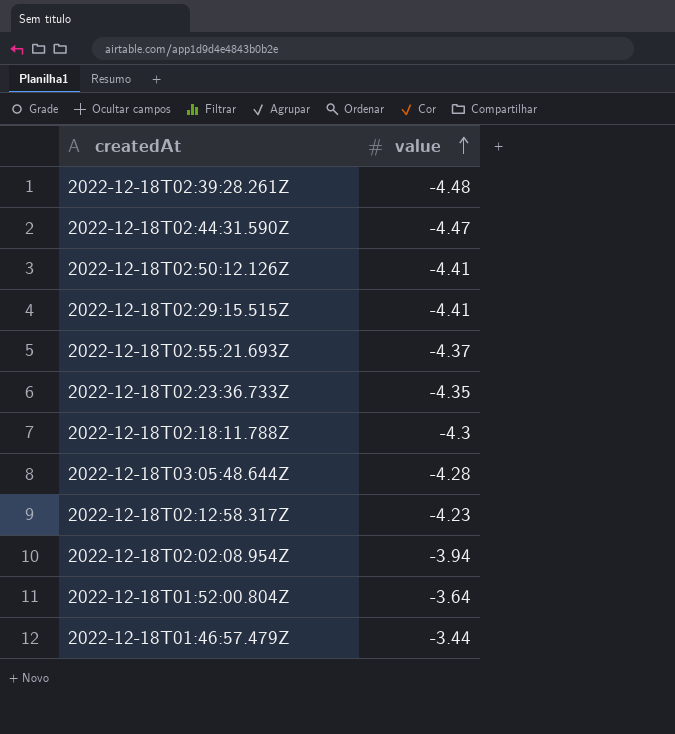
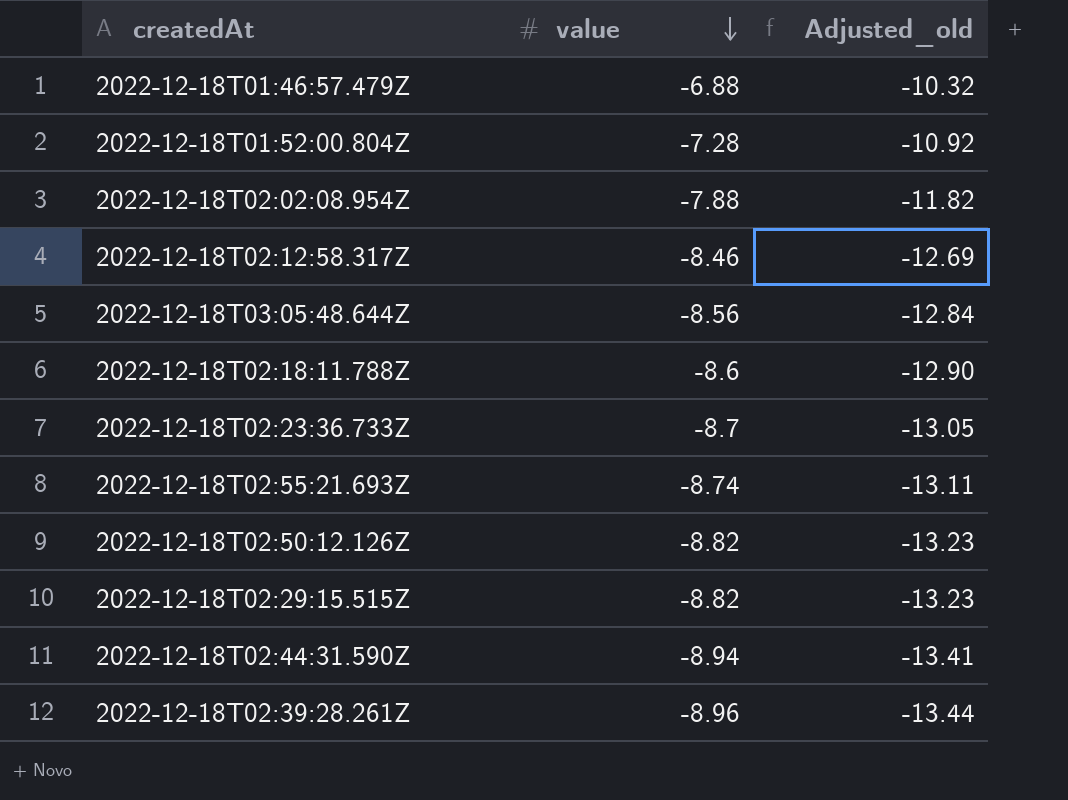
row order: value ascending -> value descending
column Adjusted_old | formula: none -> [value] * 1.5
2022-12-18T01:46:57.479Z | value: -3.44 -> -6.88
2022-12-18T01:52:00.804Z | value: -3.64 -> -7.28
2022-12-18T02:02:08.954Z | value: -3.94 -> -7.88
2022-12-18T02:12:58.317Z | value: -4.23 -> -8.46
2022-12-18T03:05:48.644Z | value: -4.28 -> -8.56
2022-12-18T02:18:11.788Z | value: -4.3 -> -8.6
2022-12-18T02:23:36.733Z | value: -4.35 -> -8.7
2022-12-18T02:55:21.693Z | value: -4.37 -> -8.74
2022-12-18T02:50:12.126Z | value: -4.41 -> -8.82
2022-12-18T02:29:15.515Z | value: -4.41 -> -8.82
2022-12-18T02:44:31.590Z | value: -4.47 -> -8.94
2022-12-18T02:39:28.261Z | value: -4.48 -> -8.96

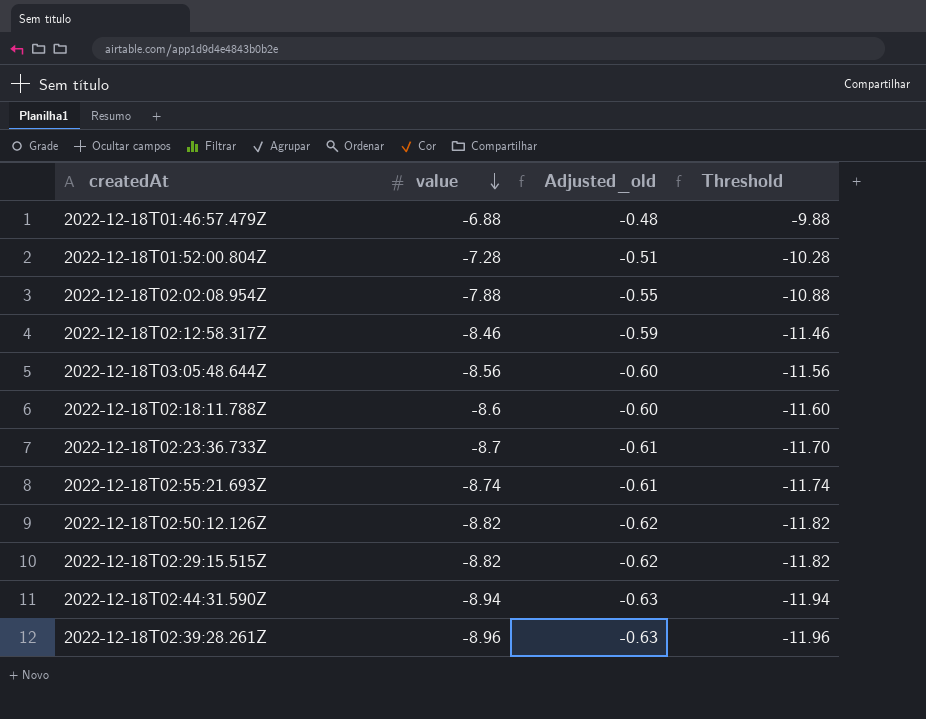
column Adjusted_old | formula: [value] * 1.5 -> [value] * 0.07
column Threshold | formula: none -> [value] - 3

